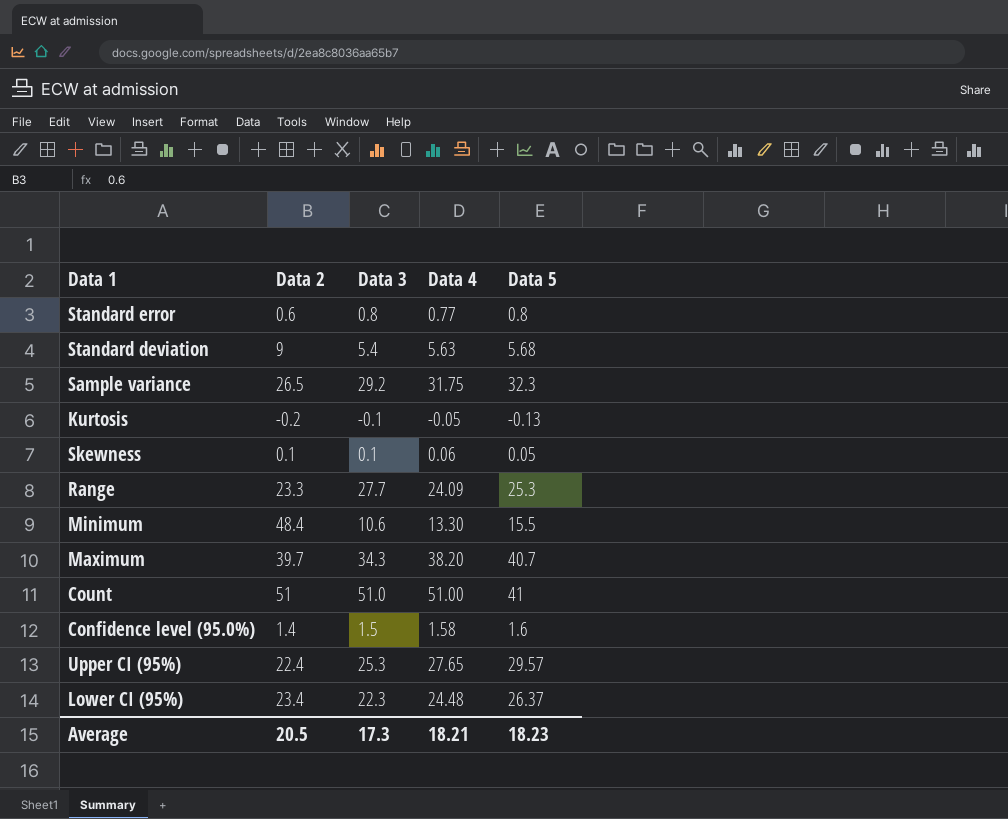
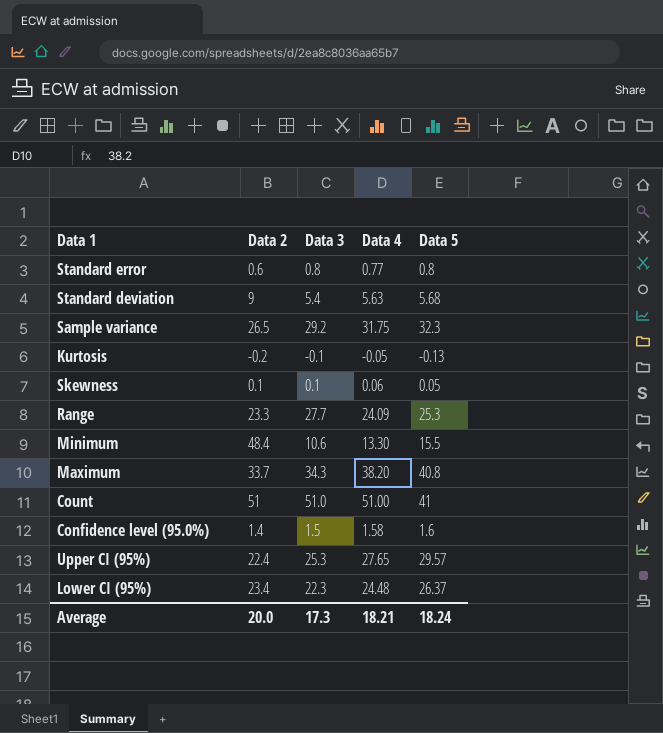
Maximum | Data 2: 39.7 -> 33.7
Maximum | Data 5: 40.7 -> 40.8
Average | Data 2: 20.5 -> 20.0
Average | Data 5: 18.23 -> 18.24

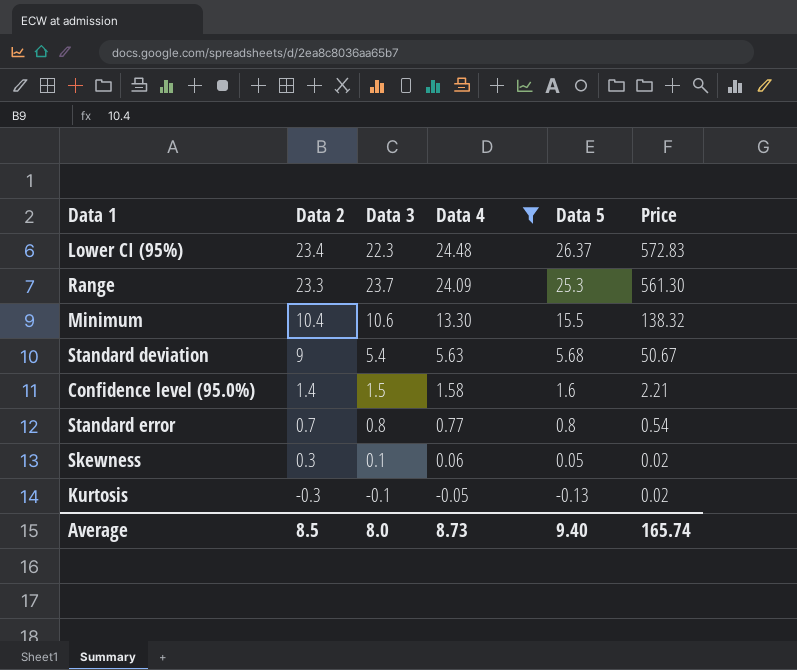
filter: none -> Data 4 <= 24.48
row order: none -> Data 2 descending
column Price | formula: none -> [Data 2] * [Data 4]
Range | Data 3: 27.7 -> 23.7
Minimum | Data 2: 48.4 -> 10.4
Standard error | Data 2: 0.6 -> 0.7
Skewness | Data 2: 0.1 -> 0.3
Kurtosis | Data 2: -0.2 -> -0.3
Average | Data 2: 20.0 -> 8.5
Average | Data 3: 17.3 -> 8.0
Average | Data 4: 18.21 -> 8.73
Average | Data 5: 18.24 -> 9.40

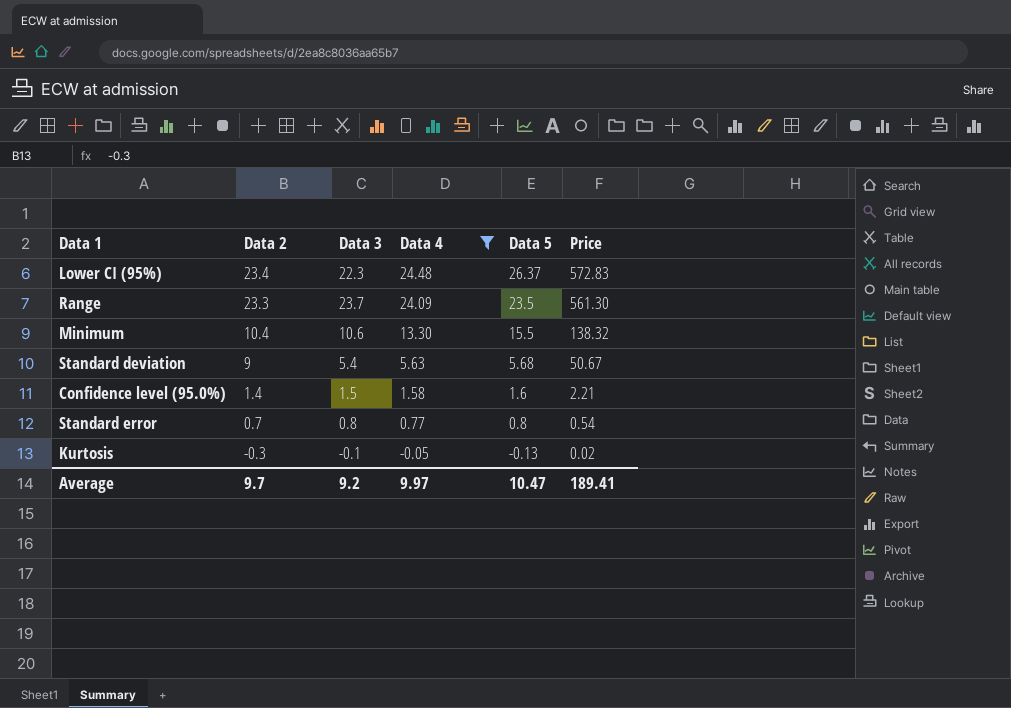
row Skewness: 0.3 | 0.1 | 0.06 | 0.05 | 0.02 -> none
Range | Data 5: 25.3 -> 23.5
Average | Data 2: 8.5 -> 9.7
Average | Data 3: 8.0 -> 9.2
Average | Data 4: 8.73 -> 9.97
Average | Data 5: 9.40 -> 10.47
Average | Price: 165.74 -> 189.41

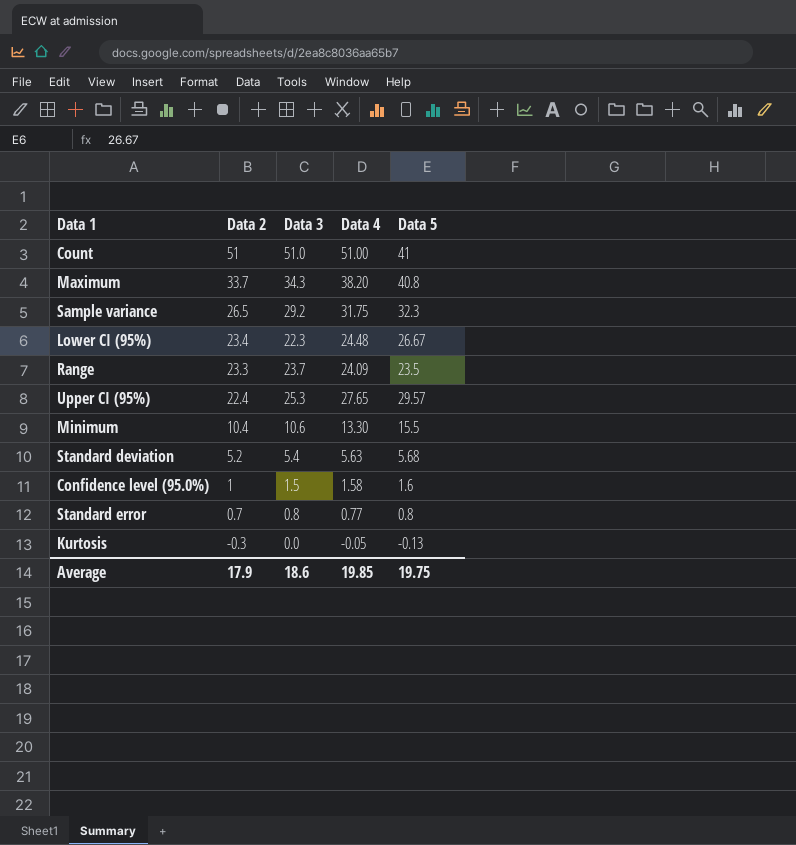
filter: Data 4 <= 24.48 -> none
column Price | formula: [Data 2] * [Data 4] -> none
Lower CI (95%) | Data 5: 26.37 -> 26.67
Standard deviation | Data 2: 9 -> 5.2
Confidence level (95.0%) | Data 2: 1.4 -> 1
Kurtosis | Data 3: -0.1 -> 0.0
Average | Data 2: 9.7 -> 17.9
Average | Data 3: 9.2 -> 18.6
Average | Data 4: 9.97 -> 19.85
Average | Data 5: 10.47 -> 19.75

